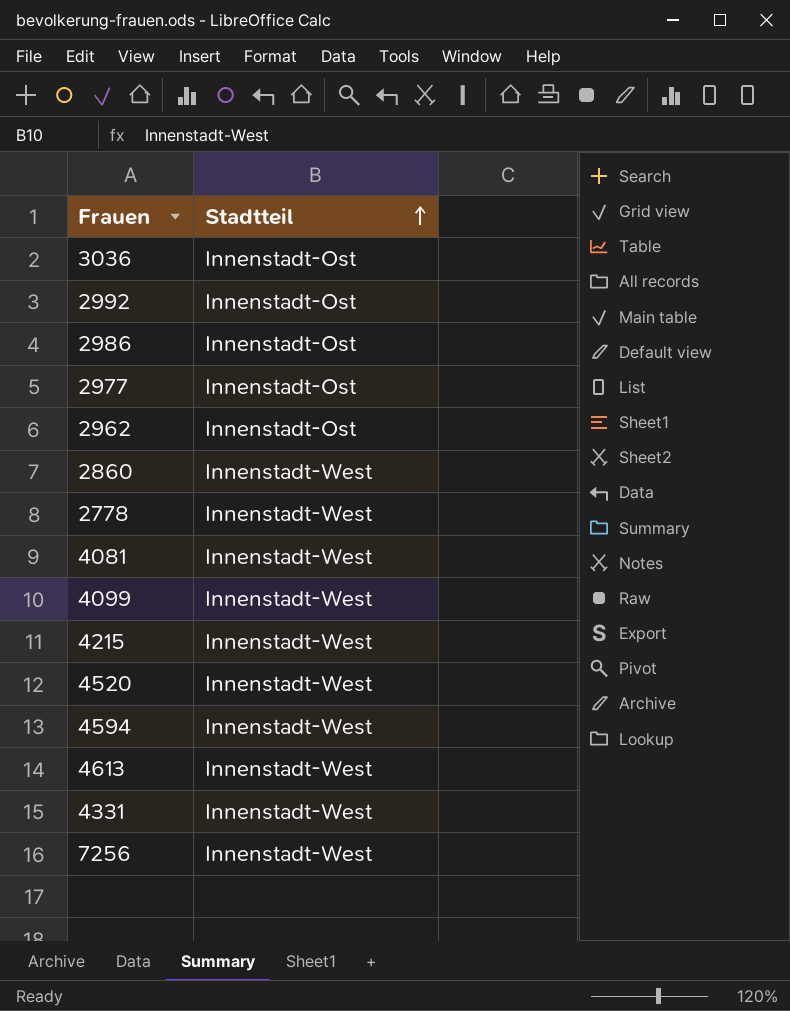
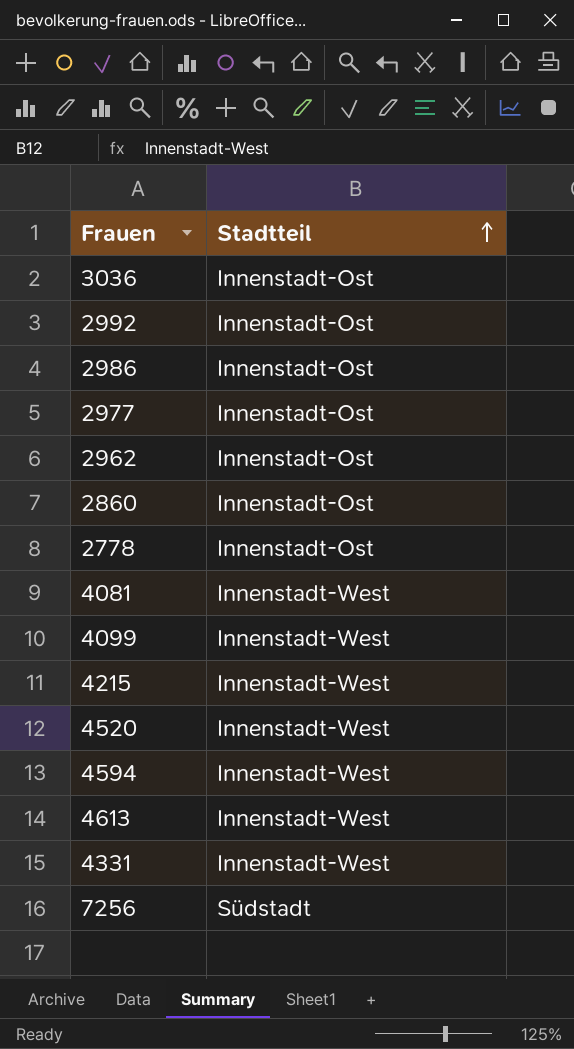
2860 | Stadtteil: Innenstadt-West -> Innenstadt-Ost
2778 | Stadtteil: Innenstadt-West -> Innenstadt-Ost
7256 | Stadtteil: Innenstadt-West -> Südstadt

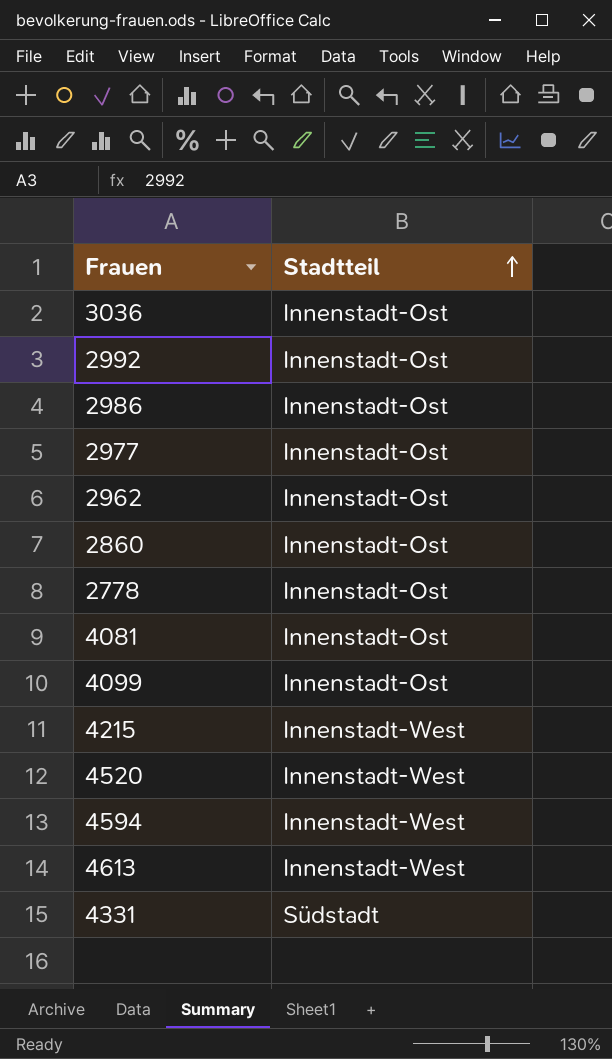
row 7256: Südstadt -> none
4081 | Stadtteil: Innenstadt-West -> Innenstadt-Ost
4099 | Stadtteil: Innenstadt-West -> Innenstadt-Ost
4331 | Stadtteil: Innenstadt-West -> Südstadt

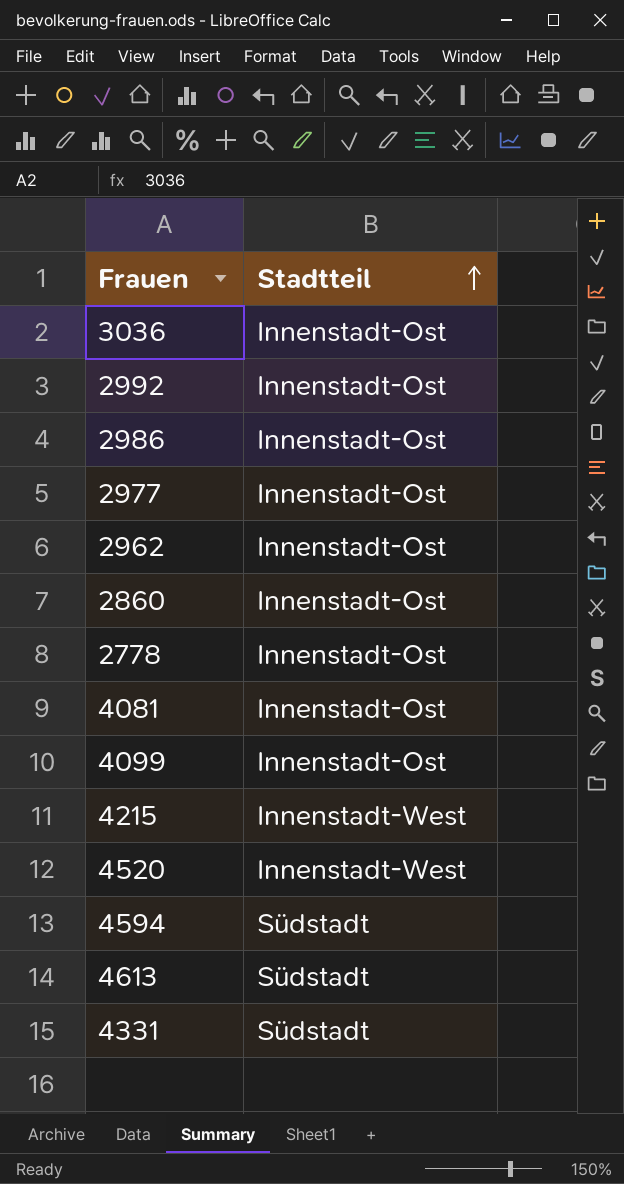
4594 | Stadtteil: Innenstadt-West -> Südstadt
4613 | Stadtteil: Innenstadt-West -> Südstadt

